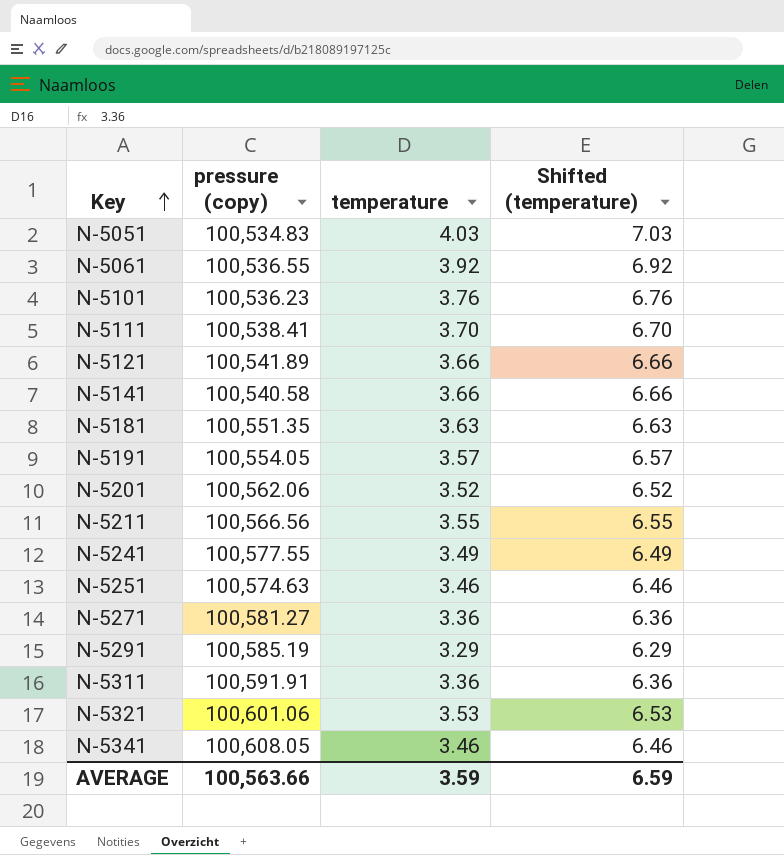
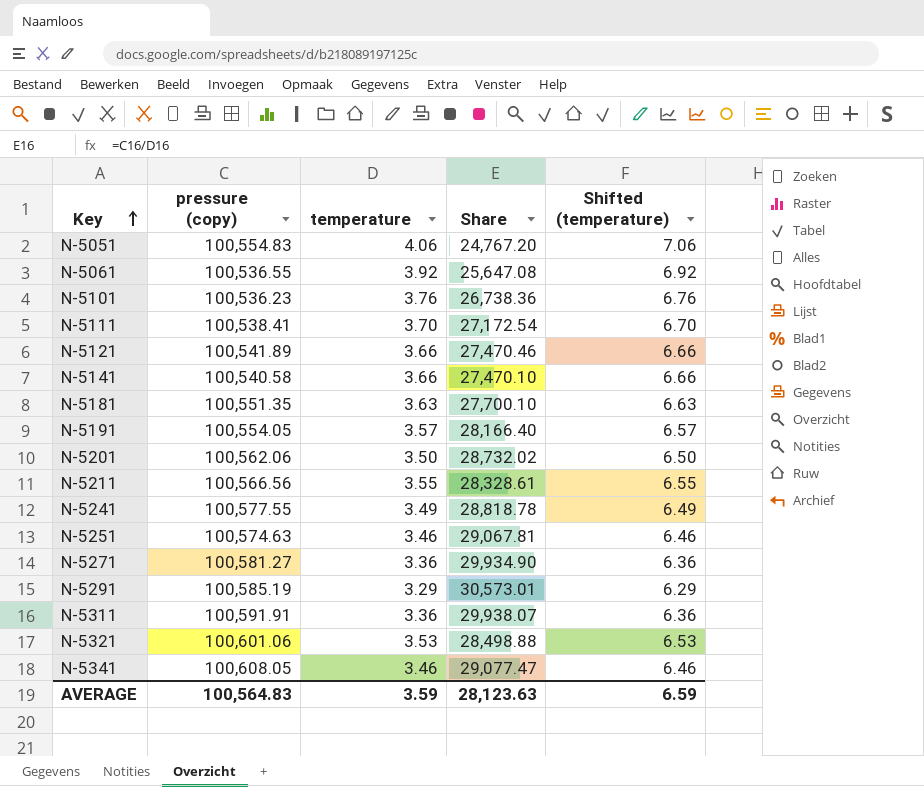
column Share | formula: none -> [pressure (copy)] / [temperature]
N-5051 | pressure (copy): 100,534.83 -> 100,554.83
N-5051 | temperature: 4.03 -> 4.06
N-5051 | Shifted (temperature): 7.03 -> 7.06
N-5201 | temperature: 3.52 -> 3.50
N-5201 | Shifted (temperature): 6.52 -> 6.50
AVERAGE | pressure (copy): 100,563.66 -> 100,564.83

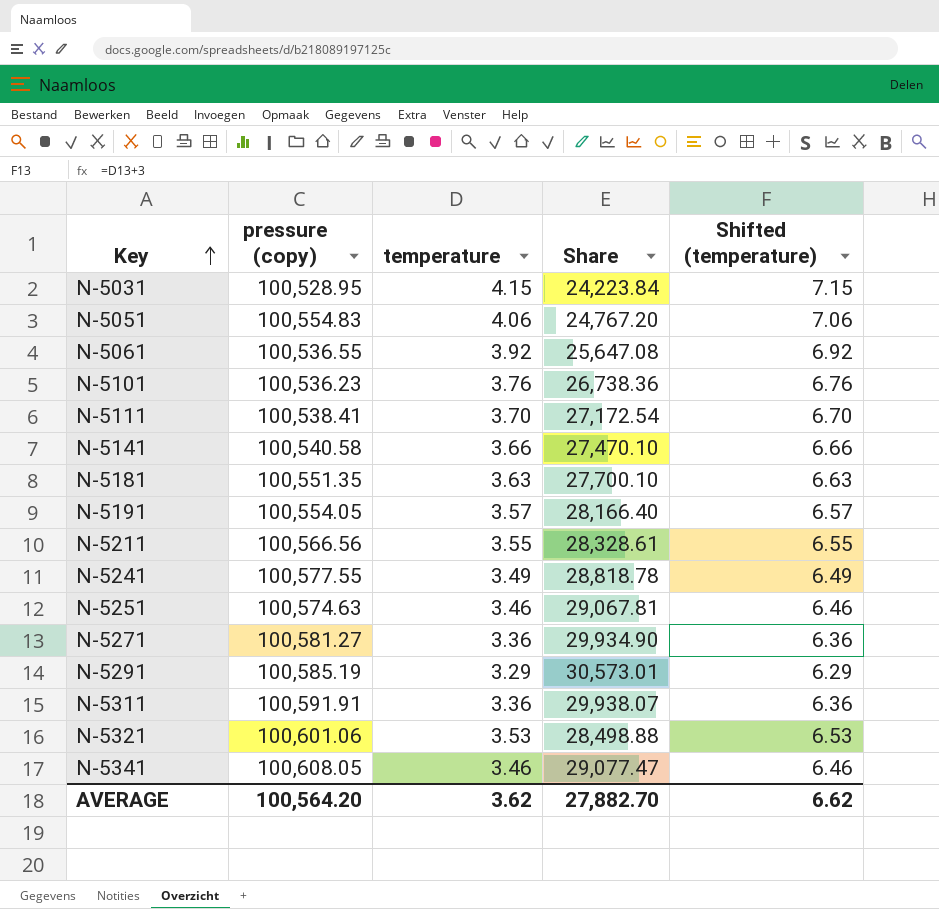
row N-5121: 100,541.89 | 3.66 | 27,470.46 | 6.66 -> none
row N-5201: 100,562.06 | 3.50 | 28,732.02 | 6.50 -> none
row N-5031: none -> 100,528.95 | 4.15 | 24,223.84 | 7.15
AVERAGE | pressure (copy): 100,564.83 -> 100,564.20
AVERAGE | temperature: 3.59 -> 3.62
AVERAGE | Share: 28,123.63 -> 27,882.70
AVERAGE | Shifted (temperature): 6.59 -> 6.62

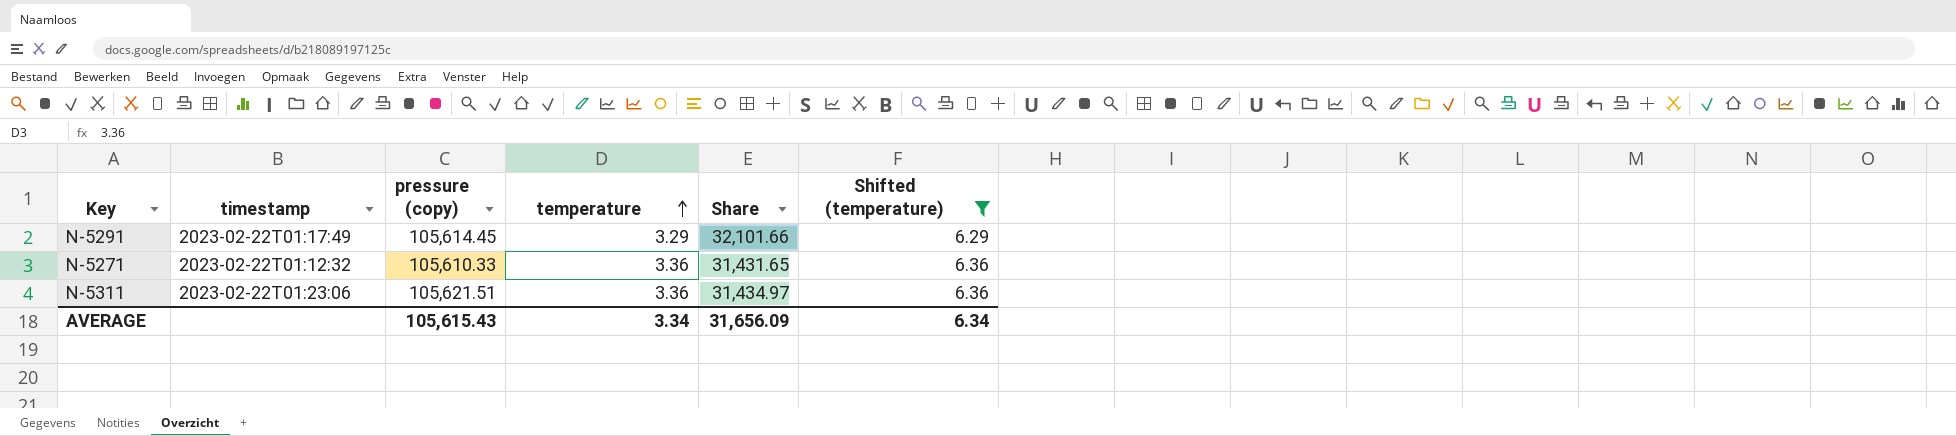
filter: none -> Shifted (temperature) <= 6.36
row order: Key ascending -> temperature ascending
column timestamp | position: none -> 2
N-5291 | pressure (copy): 100,585.19 -> 105,614.45
N-5291 | Share: 30,573.01 -> 32,101.66
N-5271 | pressure (copy): 100,581.27 -> 105,610.33
N-5271 | Share: 29,934.90 -> 31,431.65
N-5311 | pressure (copy): 100,591.91 -> 105,621.51
N-5311 | Share: 29,938.07 -> 31,434.97
AVERAGE | pressure (copy): 100,564.20 -> 105,615.43
AVERAGE | temperature: 3.62 -> 3.34
AVERAGE | Share: 27,882.70 -> 31,656.09
AVERAGE | Shifted (temperature): 6.62 -> 6.34

